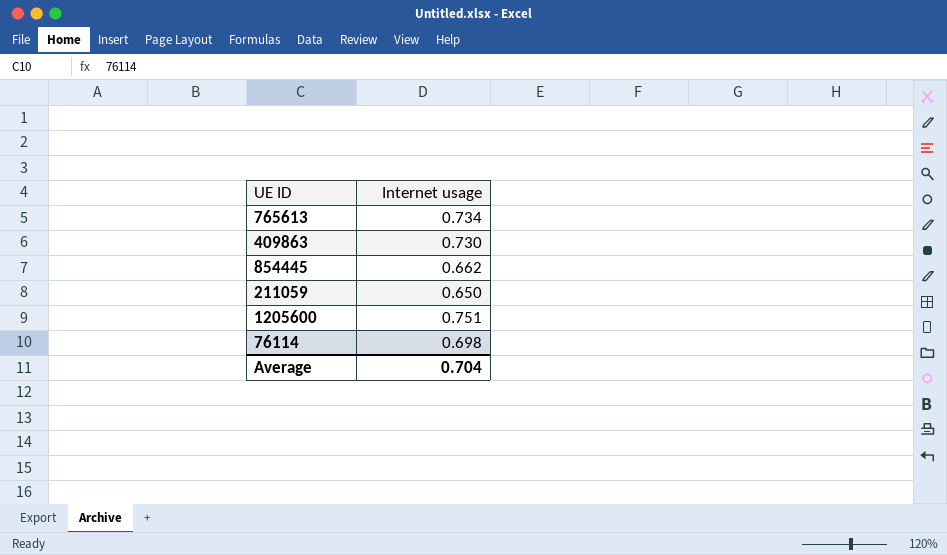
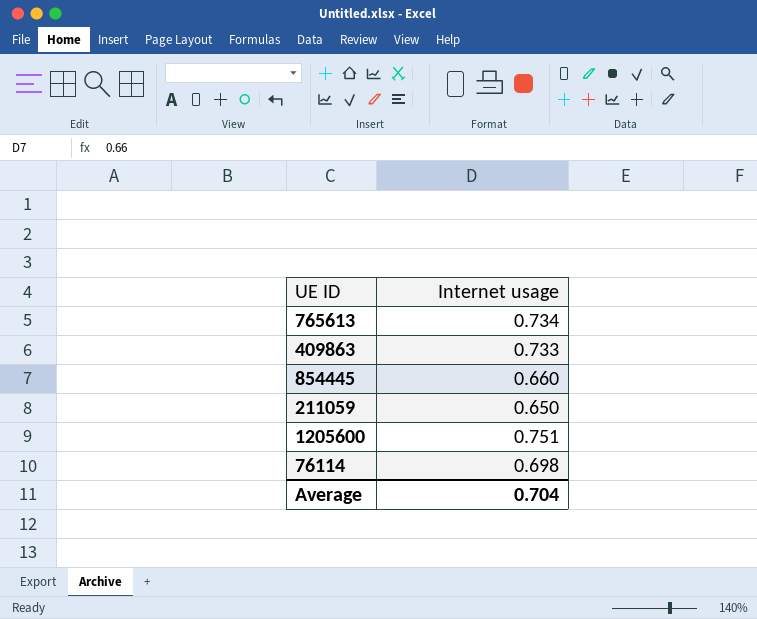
409863 | Internet usage: 0.730 -> 0.733
854445 | Internet usage: 0.662 -> 0.660

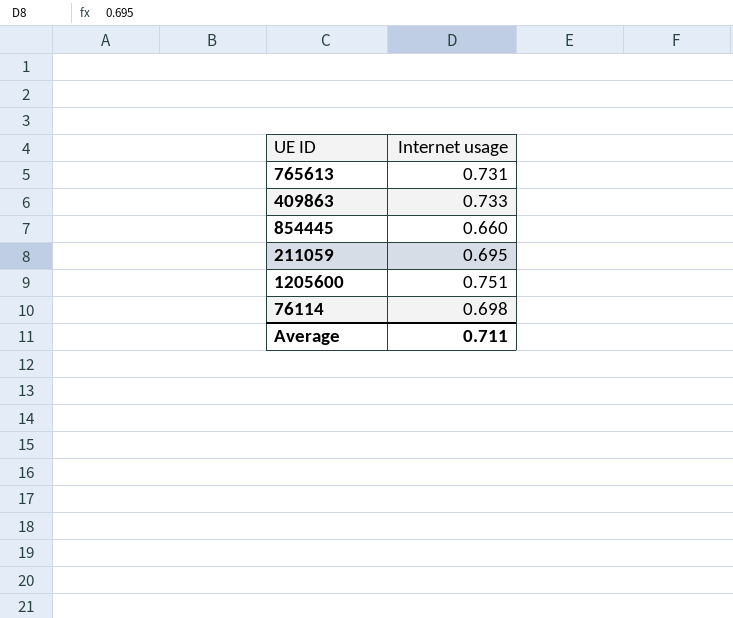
765613 | Internet usage: 0.734 -> 0.731
211059 | Internet usage: 0.650 -> 0.695
Average | Internet usage: 0.704 -> 0.711

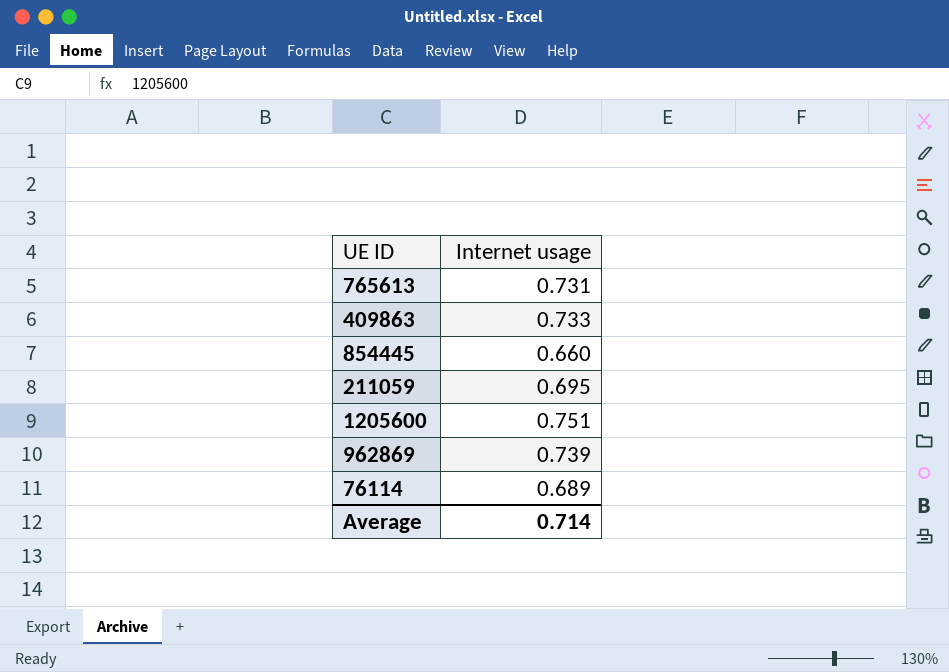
row 962869: none -> 0.739
76114 | Internet usage: 0.698 -> 0.689
Average | Internet usage: 0.711 -> 0.714

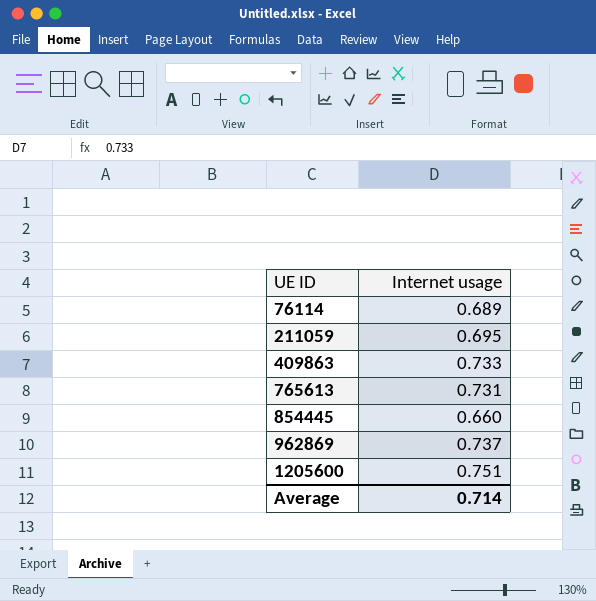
row order: none -> UE ID ascending
962869 | Internet usage: 0.739 -> 0.737

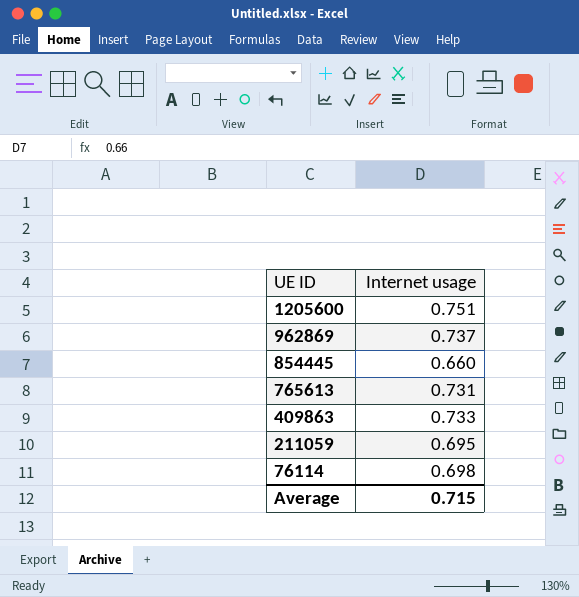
row order: UE ID ascending -> UE ID descending
76114 | Internet usage: 0.689 -> 0.698
Average | Internet usage: 0.714 -> 0.715

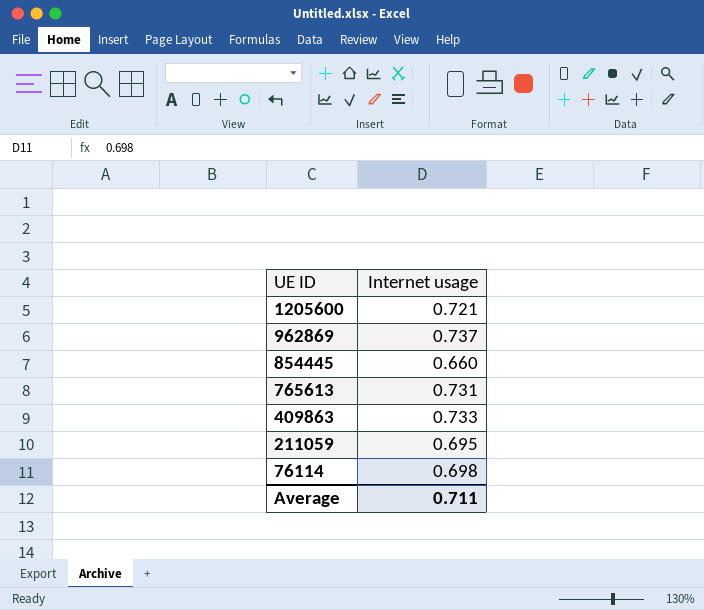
1205600 | Internet usage: 0.751 -> 0.721
Average | Internet usage: 0.715 -> 0.711

